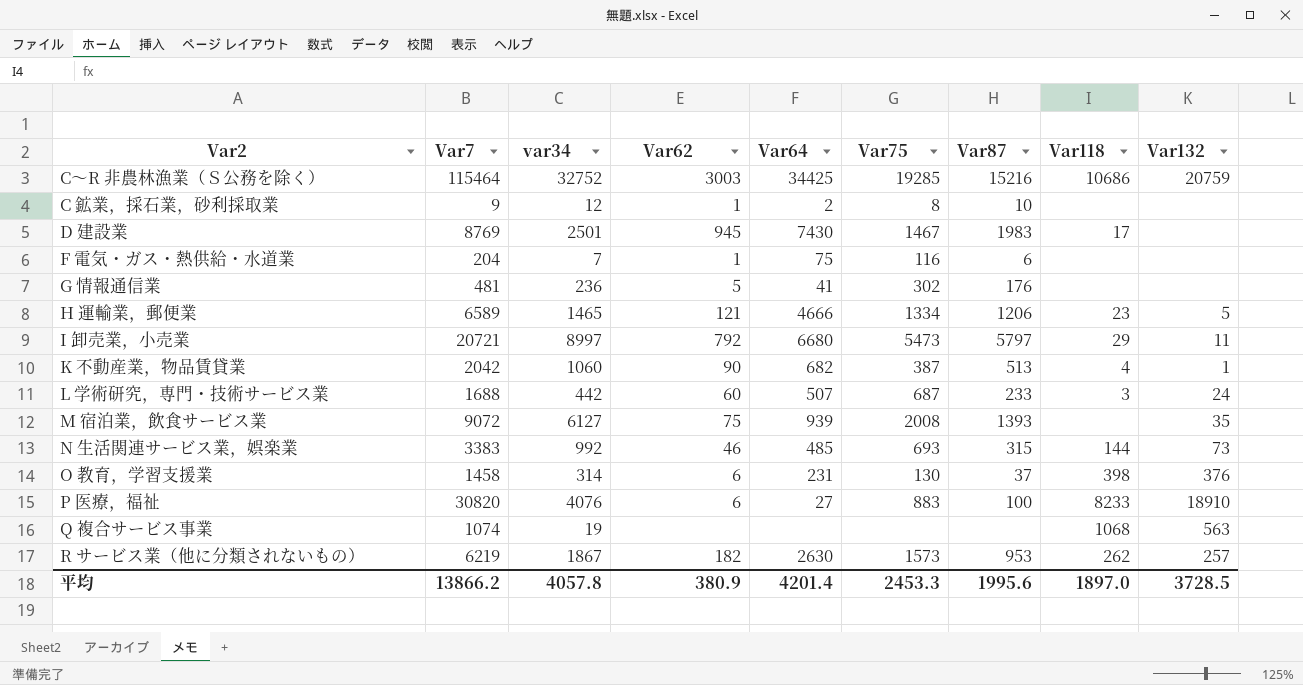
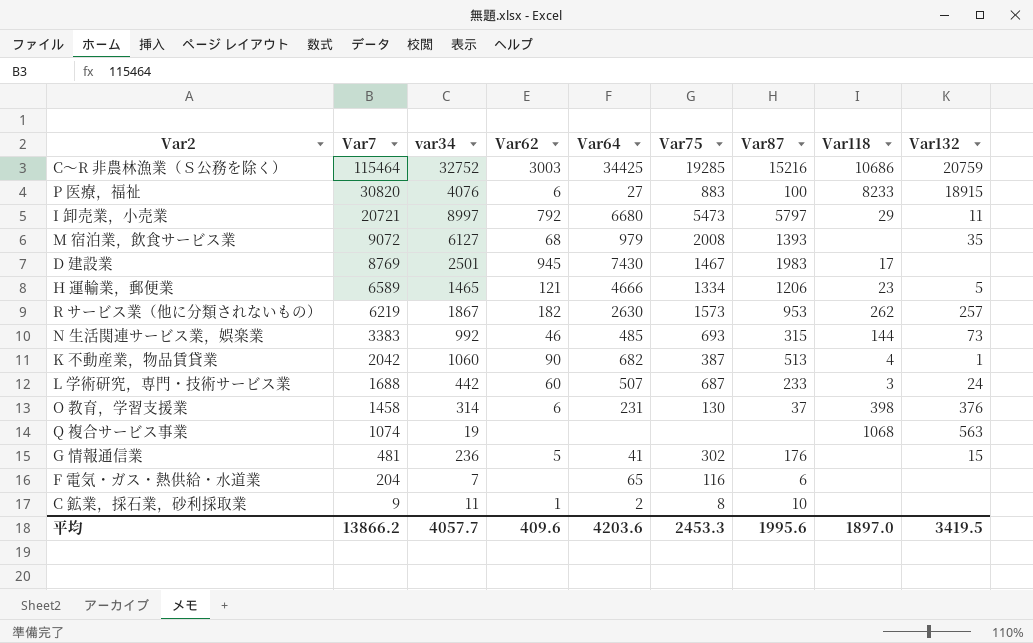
row order: none -> Var7 descending
P 医療，福祉 | Var132: 18910 -> 18915
M 宿泊業，飲食サービス業 | Var62: 75 -> 68
M 宿泊業，飲食サービス業 | Var64: 939 -> 979
G 情報通信業 | Var132: none -> 15
F 電気・ガス・熱供給・水道業 | Var62: 1 -> none
F 電気・ガス・熱供給・水道業 | Var64: 75 -> 65
C 鉱業，採石業，砂利採取業 | var34: 12 -> 11
平均 | var34: 4057.8 -> 4057.7
平均 | Var62: 380.9 -> 409.6
平均 | Var64: 4201.4 -> 4203.6
平均 | Var132: 3728.5 -> 3419.5

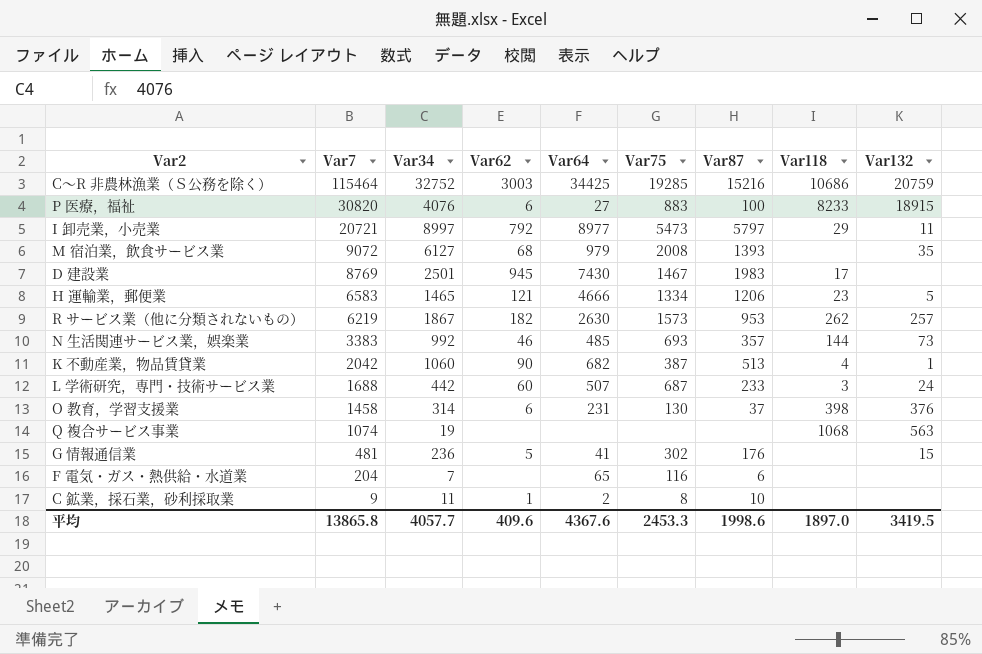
column name: var34 -> Var34
I 卸売業，小売業 | Var64: 6680 -> 8977
H 運輸業，郵便業 | Var7: 6589 -> 6583
N 生活関連サービス業，娯楽業 | Var87: 315 -> 357
平均 | Var7: 13866.2 -> 13865.8
平均 | Var64: 4203.6 -> 4367.6
平均 | Var87: 1995.6 -> 1998.6

